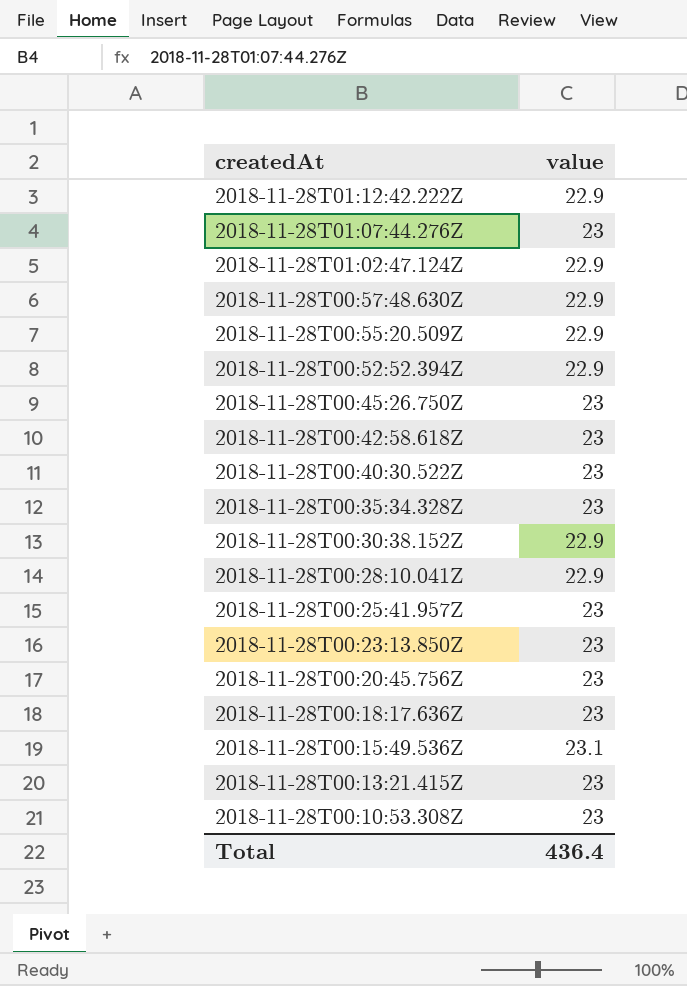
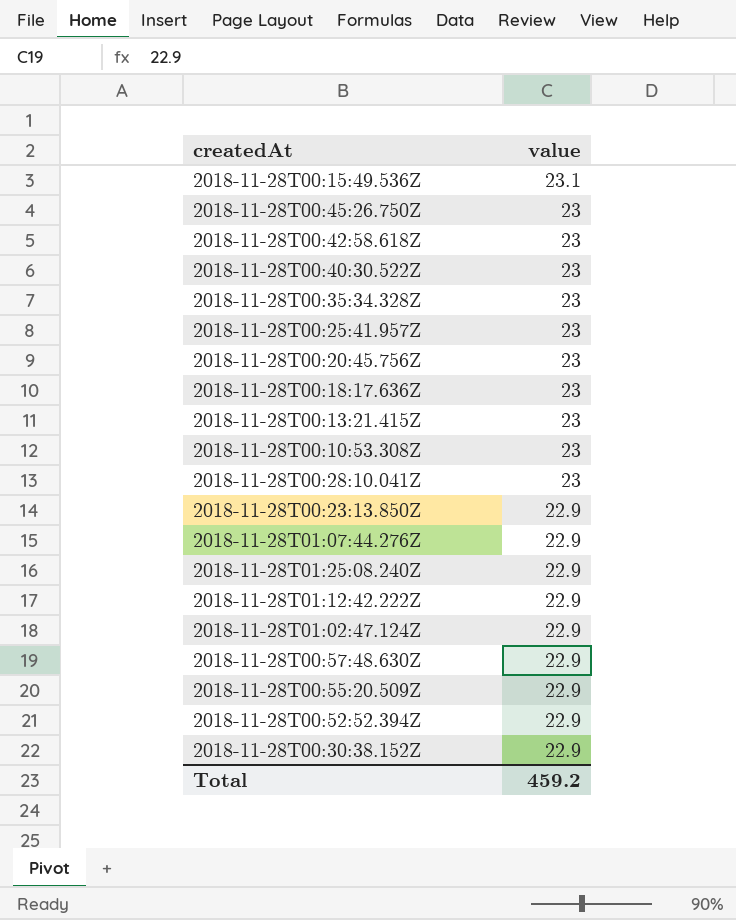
row order: createdAt descending -> value descending
2018-11-28T00:28:10.041Z | value: 22.9 -> 23
2018-11-28T00:23:13.850Z | value: 23 -> 22.9
2018-11-28T01:07:44.276Z | value: 23 -> 22.9
row 2018-11-28T01:25:08.240Z: none -> 22.9
Total | value: 436.4 -> 459.2

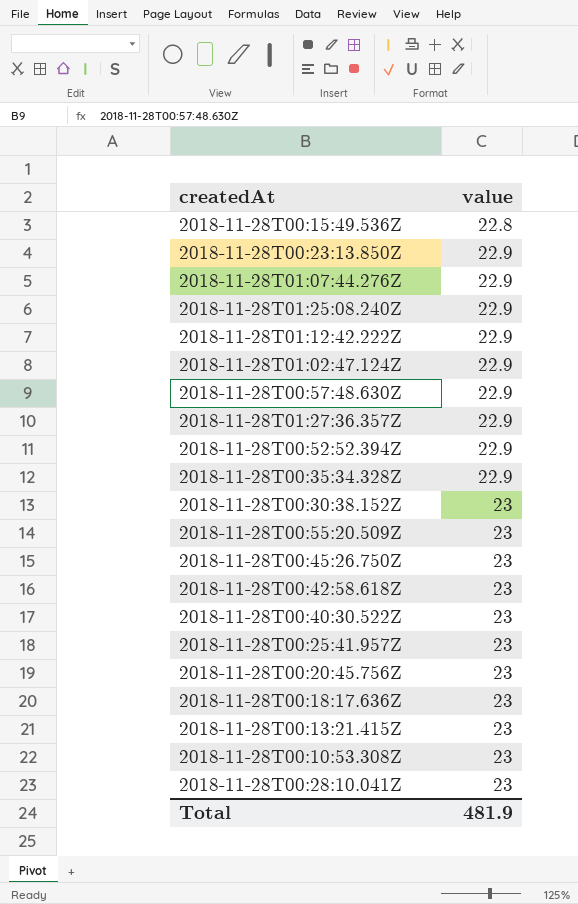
row order: value descending -> value ascending
2018-11-28T00:15:49.536Z | value: 23.1 -> 22.8
row 2018-11-28T01:27:36.357Z: none -> 22.9
2018-11-28T00:35:34.328Z | value: 23 -> 22.9
2018-11-28T00:30:38.152Z | value: 22.9 -> 23
2018-11-28T00:55:20.509Z | value: 22.9 -> 23
Total | value: 459.2 -> 481.9

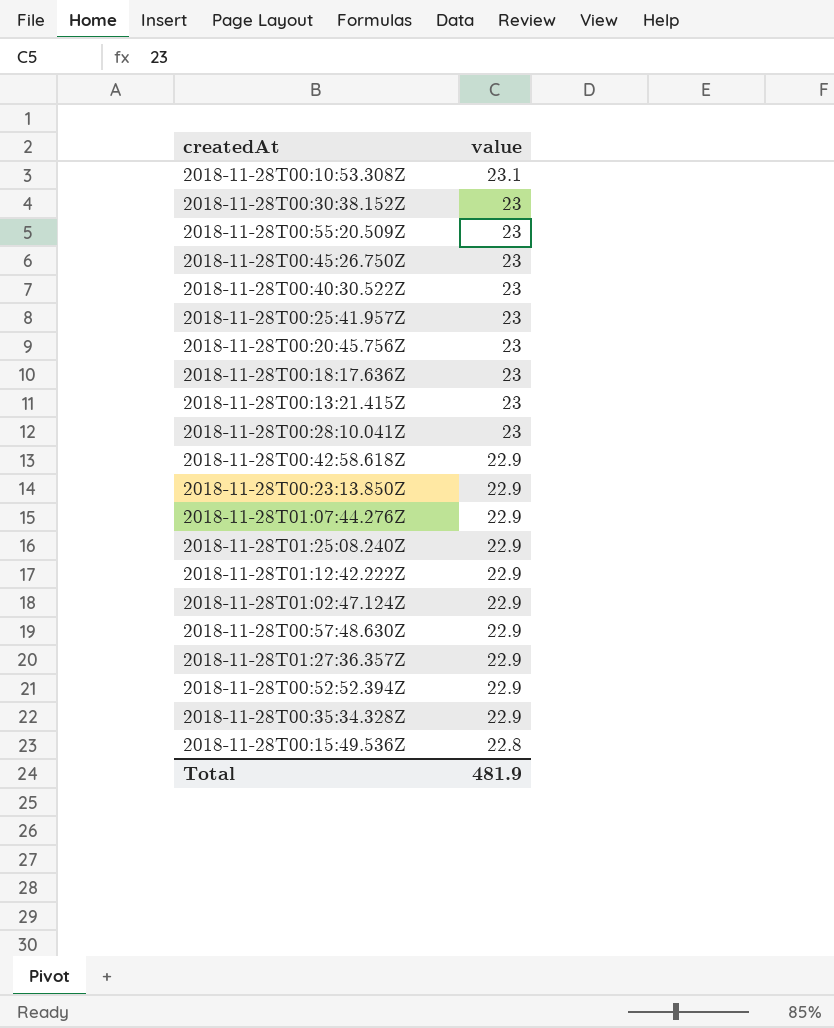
row order: value ascending -> value descending
2018-11-28T00:10:53.308Z | value: 23 -> 23.1
2018-11-28T00:42:58.618Z | value: 23 -> 22.9

